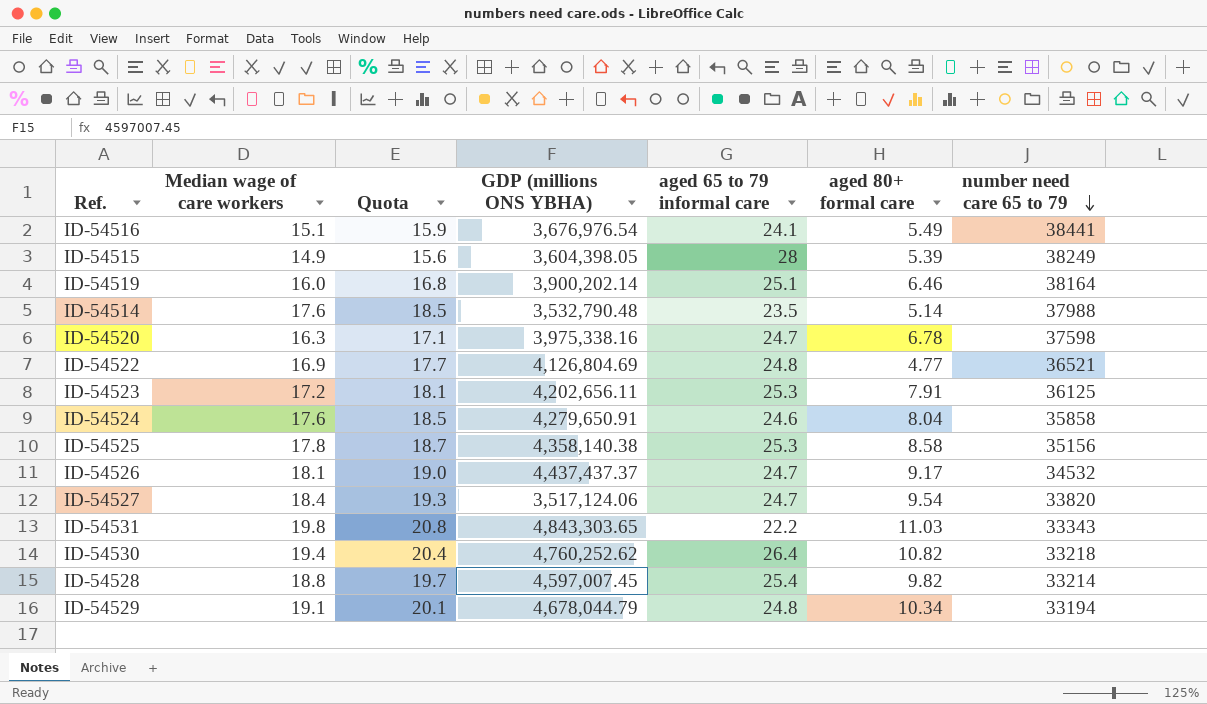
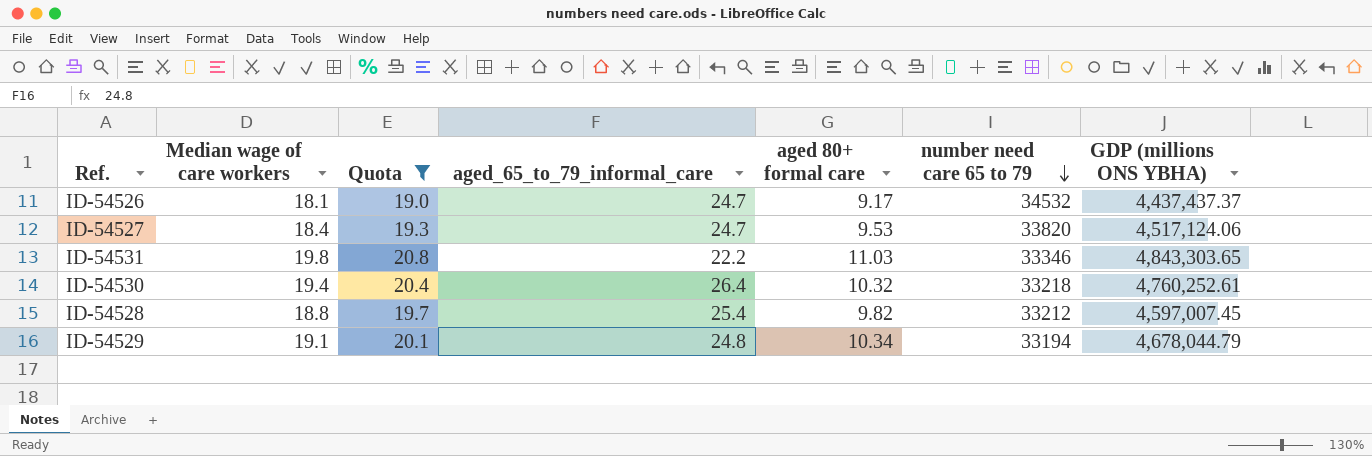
filter: none -> Quota >= 19.0
column name: aged 65 to 79 informal care -> aged_65_to_79_informal_care
column GDP (millions ONS YBHA) | position: 4 -> 7
ID-54527 | aged 80+ formal care: 9.54 -> 9.53
ID-54527 | GDP (millions ONS YBHA): 3,517,124.06 -> 4,517,124.06
ID-54531 | number need care 65 to 79: 33343 -> 33346
ID-54530 | aged 80+ formal care: 10.82 -> 10.32
ID-54530 | GDP (millions ONS YBHA): 4,760,252.62 -> 4,760,252.61
ID-54528 | number need care 65 to 79: 33214 -> 33212

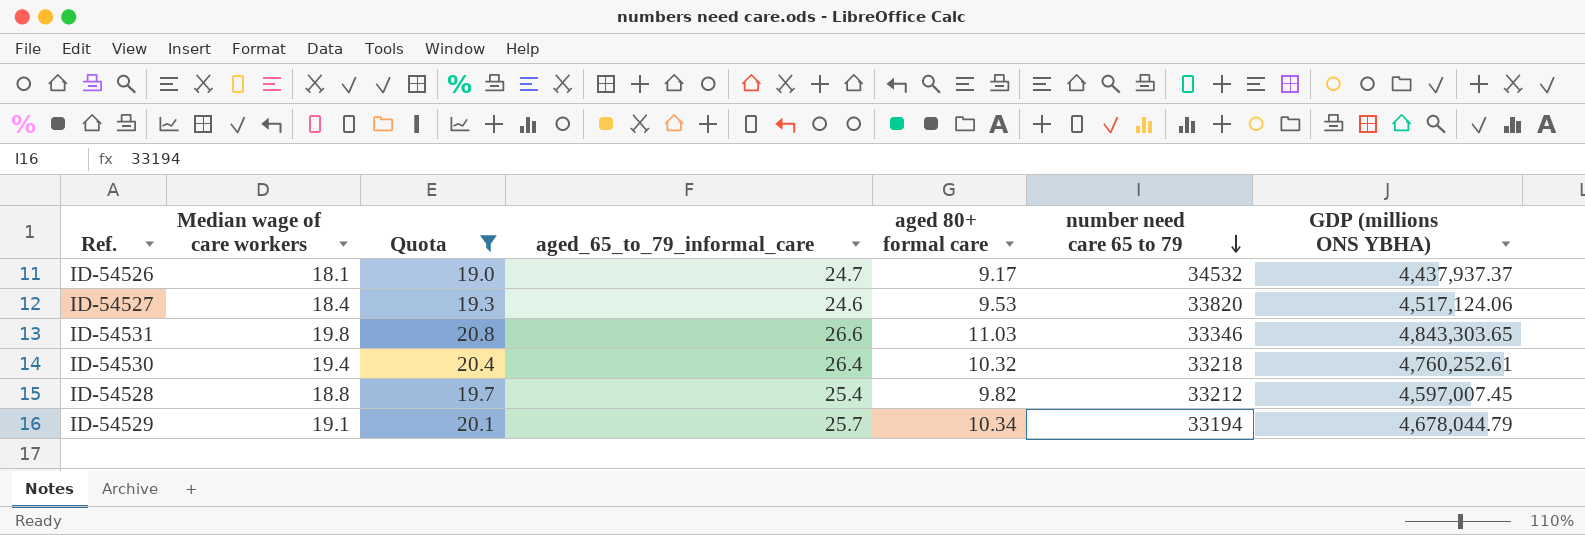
ID-54526 | GDP (millions ONS YBHA): 4,437,437.37 -> 4,437,937.37
ID-54527 | aged_65_to_79_informal_care: 24.7 -> 24.6
ID-54531 | aged_65_to_79_informal_care: 22.2 -> 26.6
ID-54529 | aged_65_to_79_informal_care: 24.8 -> 25.7

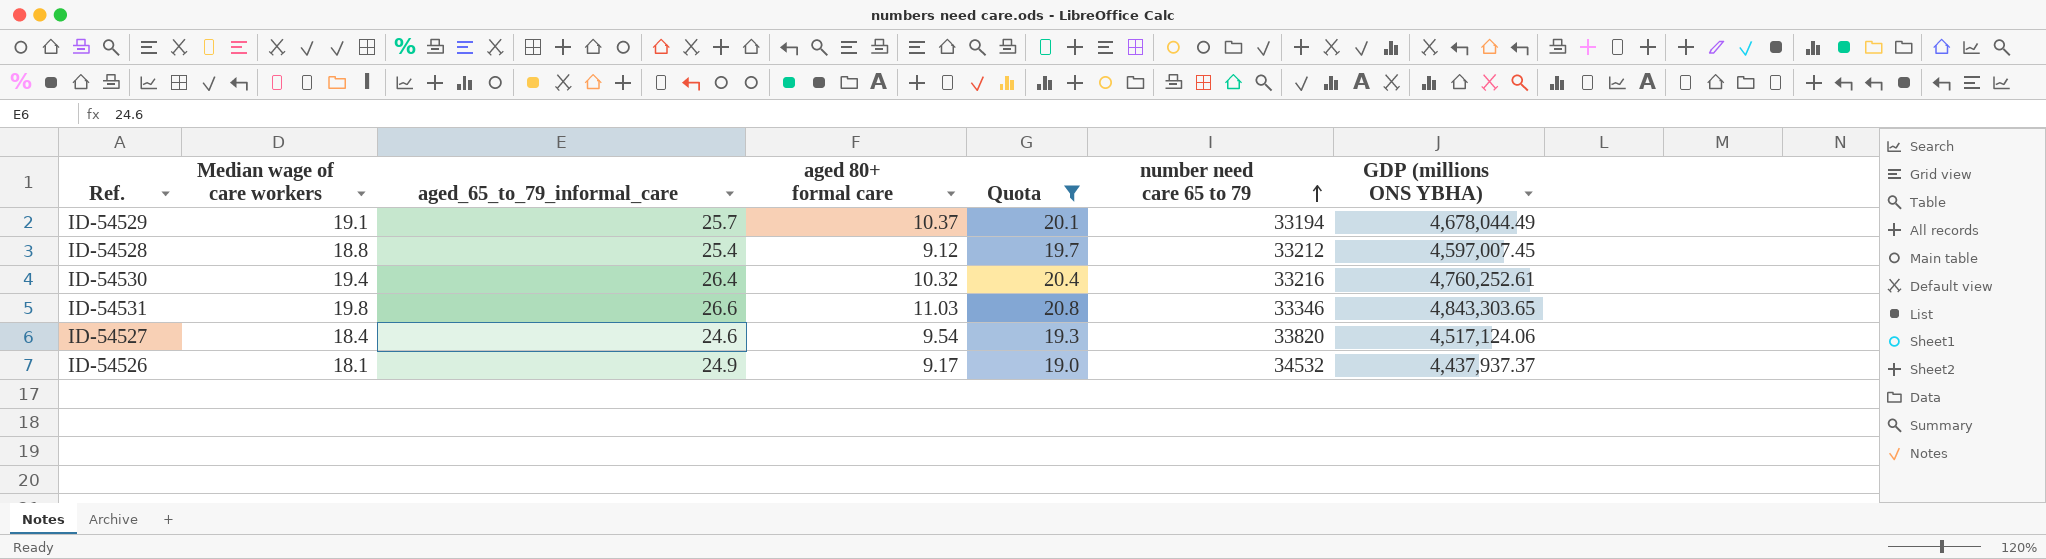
row order: number need care 65 to 79 descending -> number need care 65 to 79 ascending
column Quota | position: 3 -> 5
ID-54529 | aged 80+ formal care: 10.34 -> 10.37
ID-54529 | GDP (millions ONS YBHA): 4,678,044.79 -> 4,678,044.49
ID-54528 | aged 80+ formal care: 9.82 -> 9.12
ID-54530 | number need care 65 to 79: 33218 -> 33216
ID-54527 | aged 80+ formal care: 9.53 -> 9.54
ID-54526 | aged_65_to_79_informal_care: 24.7 -> 24.9

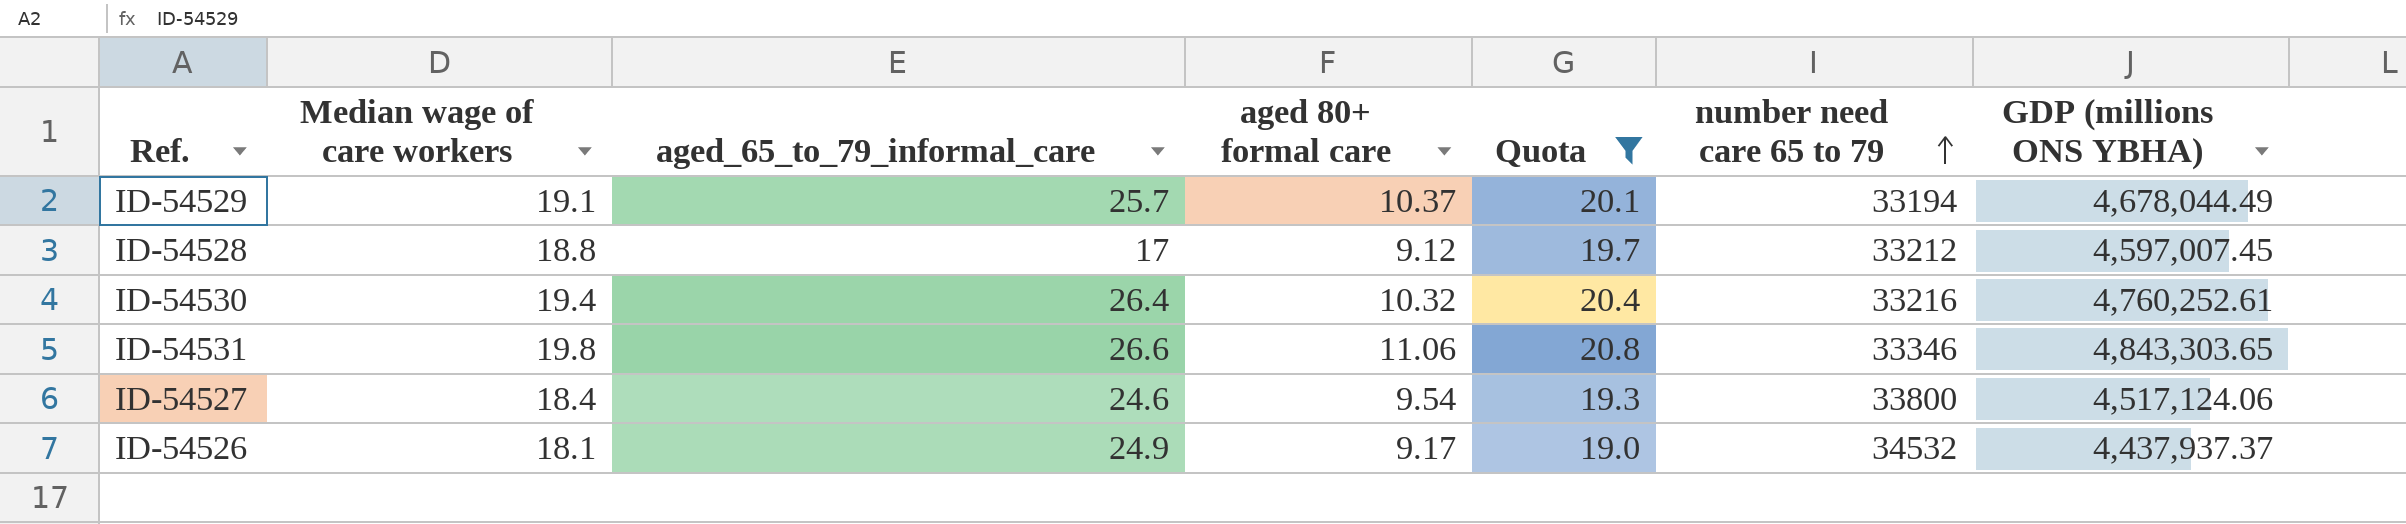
ID-54528 | aged_65_to_79_informal_care: 25.4 -> 17
ID-54531 | aged 80+ formal care: 11.03 -> 11.06
ID-54527 | number need care 65 to 79: 33820 -> 33800

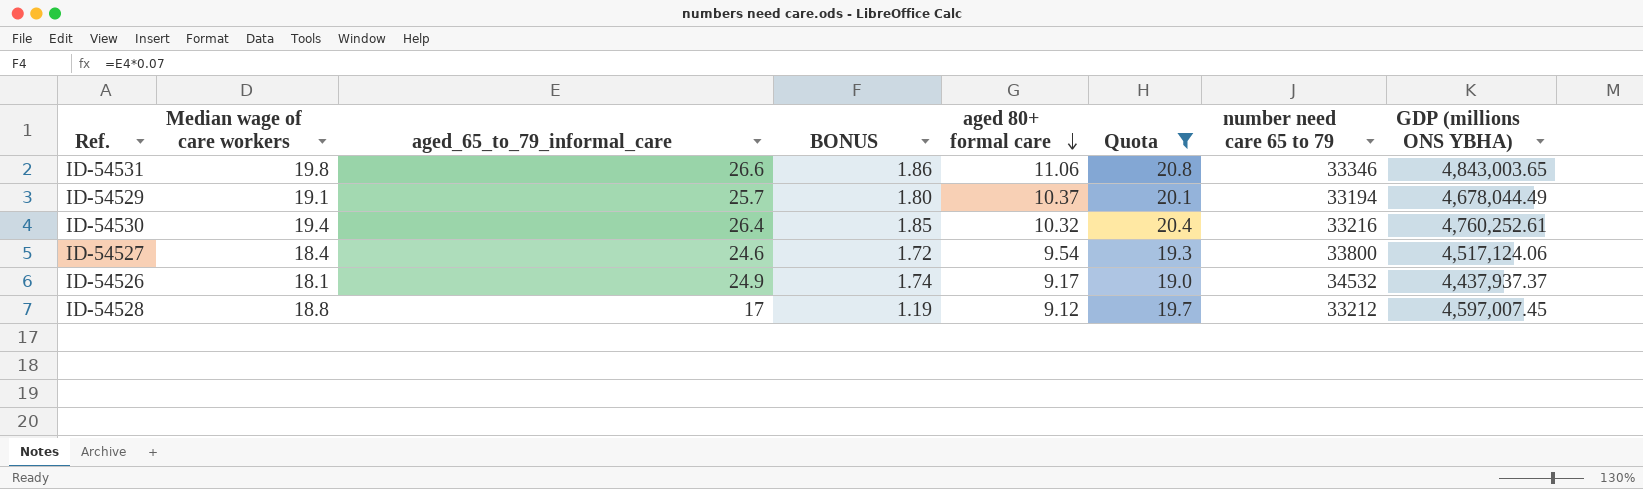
row order: number need care 65 to 79 ascending -> aged 80+ formal care descending
column BONUS | formula: none -> [aged_65_to_79_informal_care] * 0.07
ID-54531 | GDP (millions ONS YBHA): 4,843,303.65 -> 4,843,003.65

